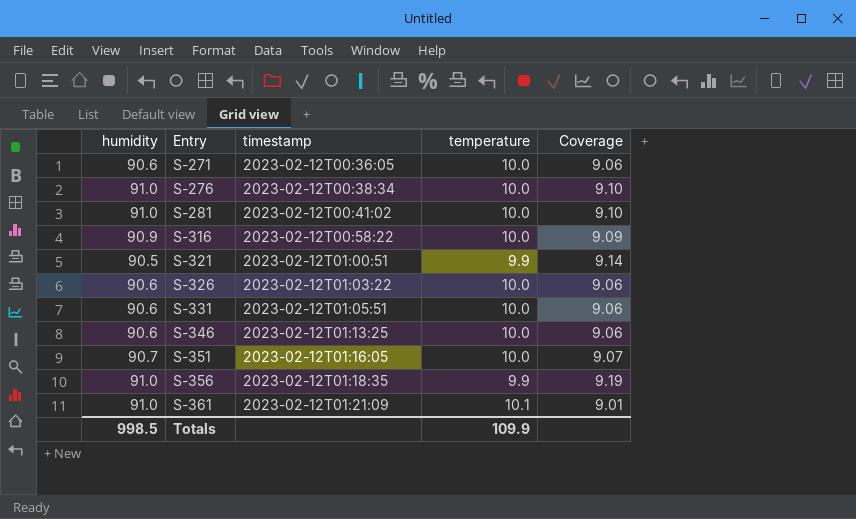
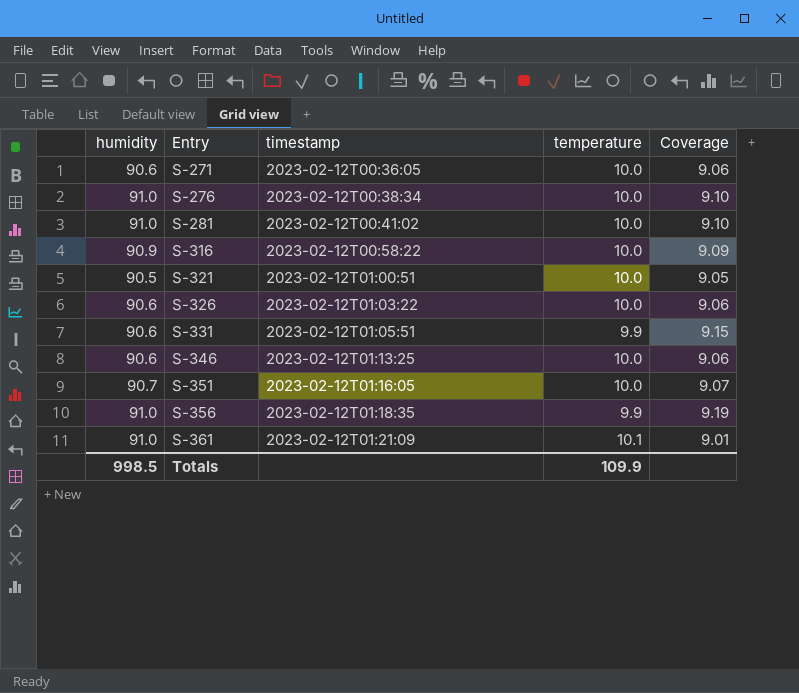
S-321 | temperature: 9.9 -> 10.0
S-321 | Coverage: 9.14 -> 9.05
S-331 | temperature: 10.0 -> 9.9
S-331 | Coverage: 9.06 -> 9.15

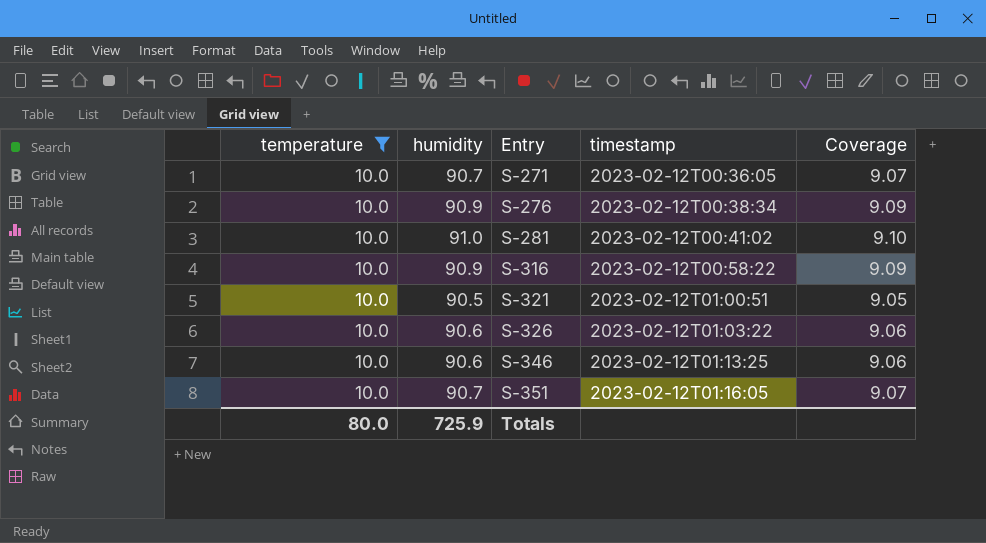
filter: none -> temperature = 10.0
column temperature | position: 4 -> 1
S-271 | humidity: 90.6 -> 90.7
S-271 | Coverage: 9.06 -> 9.07
S-276 | humidity: 91.0 -> 90.9
S-276 | Coverage: 9.10 -> 9.09
Totals | temperature: 109.9 -> 80.0
Totals | humidity: 998.5 -> 725.9

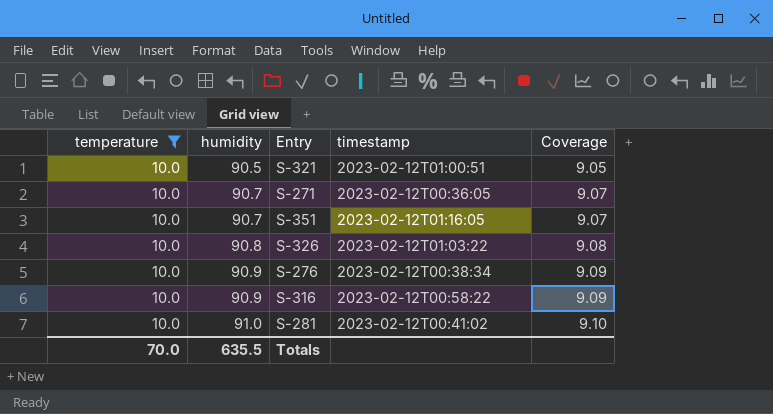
row order: Entry ascending -> humidity ascending
row S-346: 10.0 | 90.6 | 2023-02-12T01:13:25 | 9.06 -> none
S-326 | humidity: 90.6 -> 90.8
S-326 | Coverage: 9.06 -> 9.08
Totals | temperature: 80.0 -> 70.0
Totals | humidity: 725.9 -> 635.5

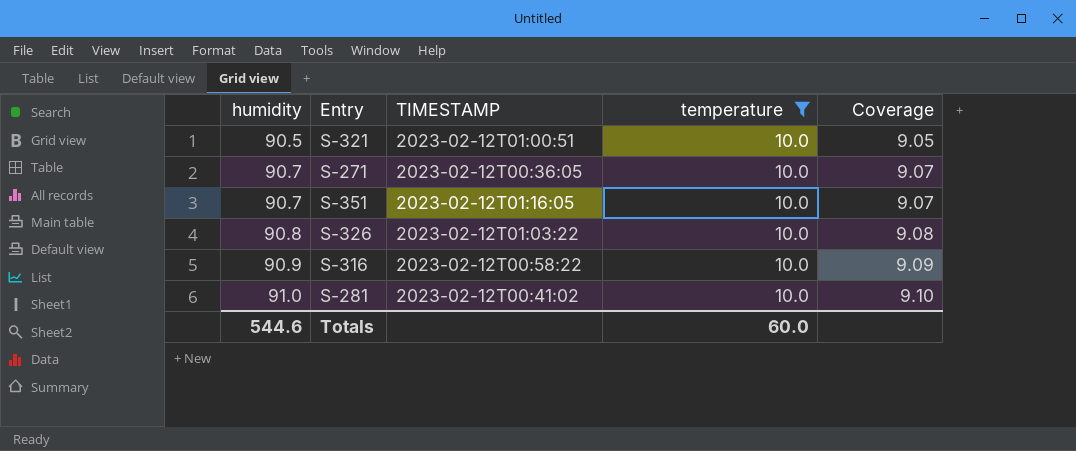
column name: timestamp -> TIMESTAMP
column temperature | position: 1 -> 4
row S-276: 10.0 | 90.9 | 2023-02-12T00:38:34 | 9.09 -> none
Totals | humidity: 635.5 -> 544.6
Totals | temperature: 70.0 -> 60.0

